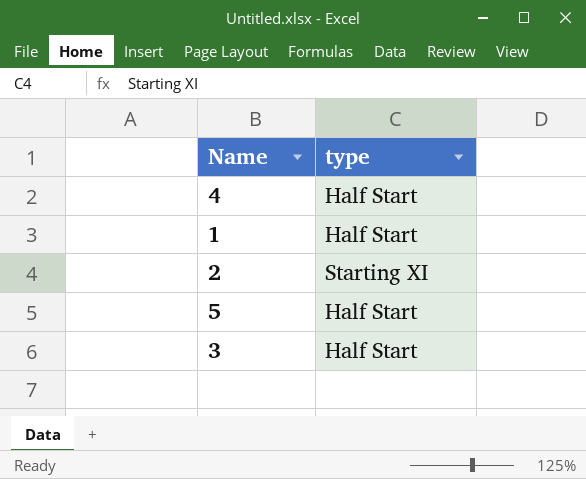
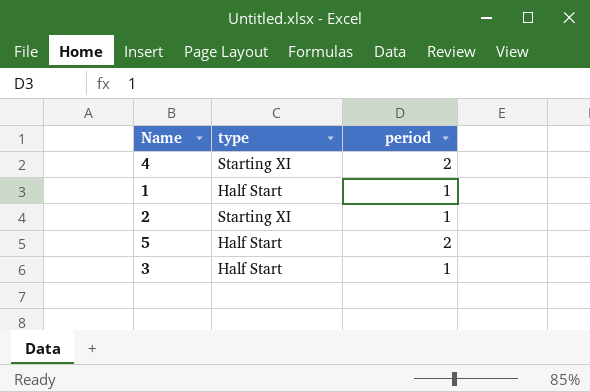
column period | position: none -> 3
4 | type: Half Start -> Starting XI

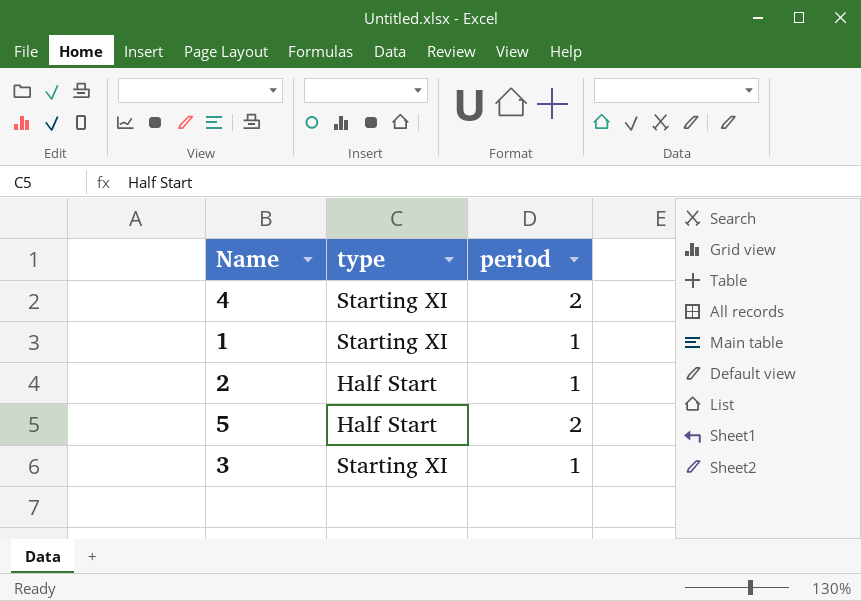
1 | type: Half Start -> Starting XI
2 | type: Starting XI -> Half Start
3 | type: Half Start -> Starting XI

